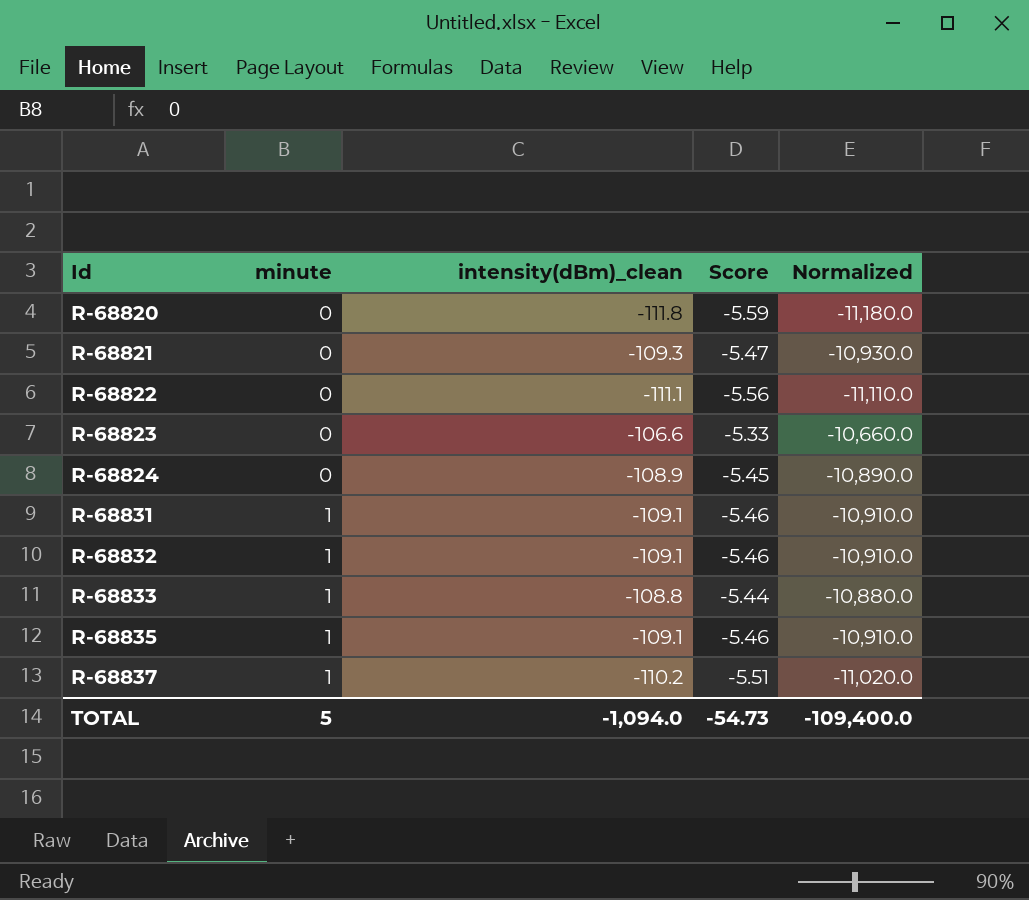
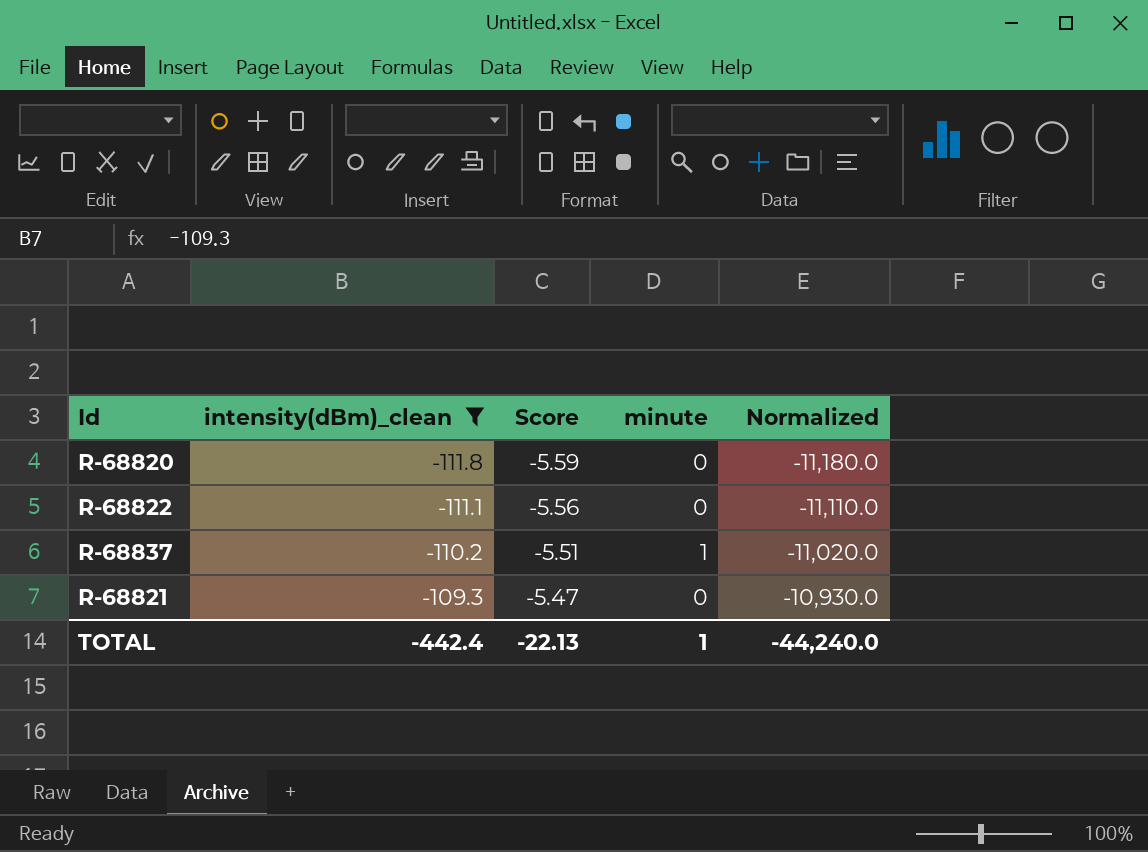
filter: none -> intensity(dBm)_clean <= -109.3
row order: Id ascending -> intensity(dBm)_clean ascending
column minute | position: 2 -> 4
TOTAL | intensity(dBm)_clean: -1,094.0 -> -442.4
TOTAL | Score: -54.73 -> -22.13
TOTAL | minute: 5 -> 1
TOTAL | Normalized: -109,400.0 -> -44,240.0

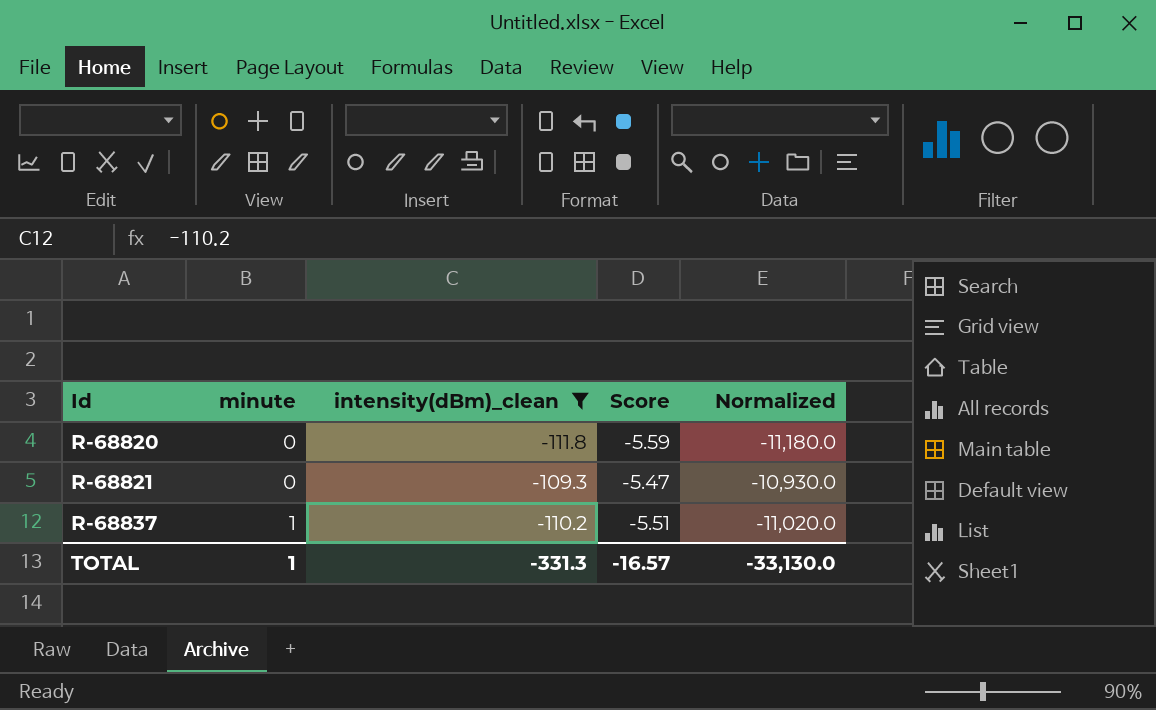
row order: intensity(dBm)_clean ascending -> Id ascending
column minute | position: 4 -> 2
row R-68822: -111.1 | -5.56 | 0 | -11,110.0 -> none
TOTAL | intensity(dBm)_clean: -442.4 -> -331.3
TOTAL | Score: -22.13 -> -16.57
TOTAL | Normalized: -44,240.0 -> -33,130.0

